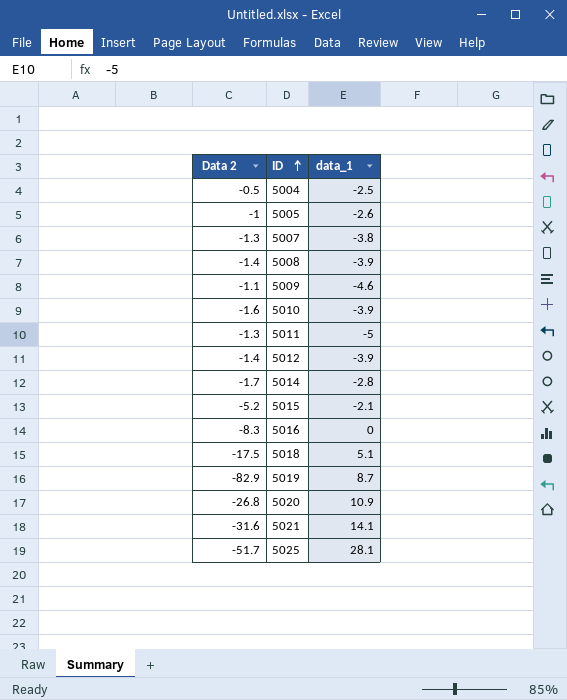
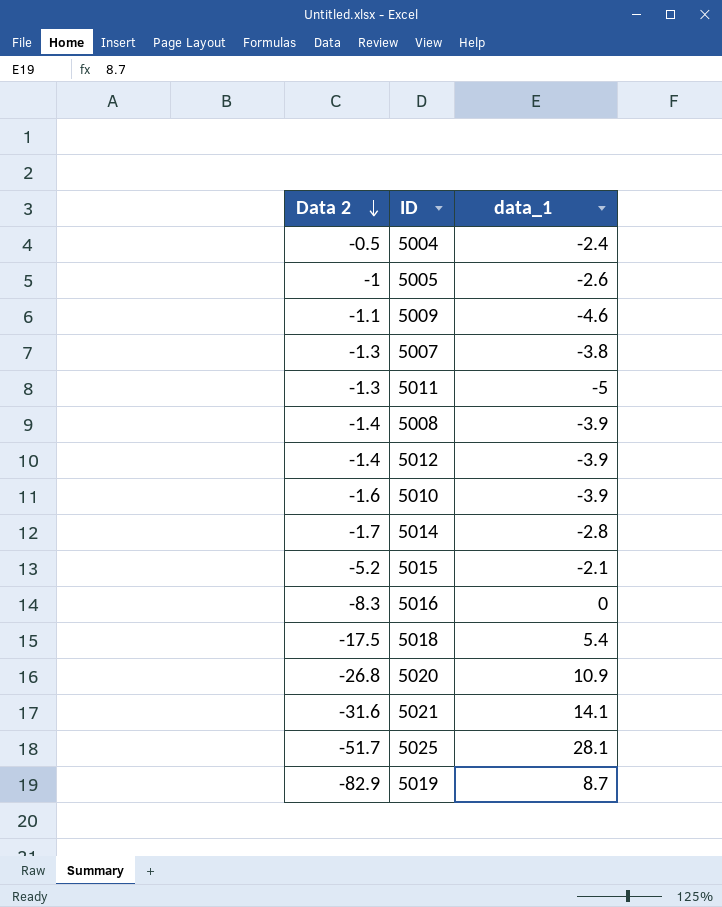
row order: ID ascending -> Data 2 descending
5004 | data_1: -2.5 -> -2.4
5018 | data_1: 5.1 -> 5.4

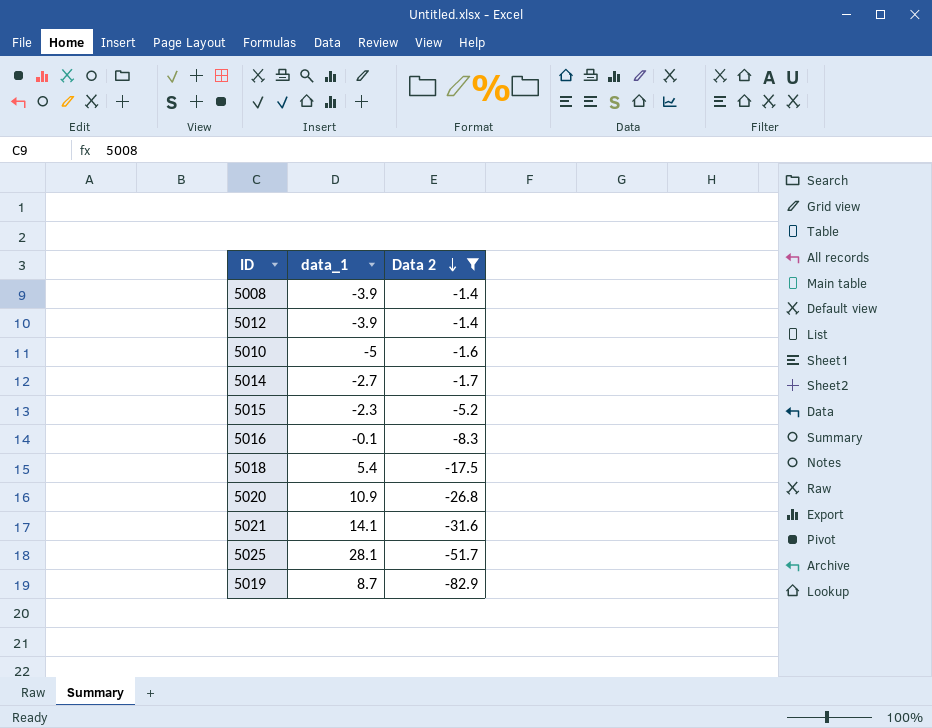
filter: none -> Data 2 <= -1.4
column Data 2 | position: 1 -> 3
5010 | data_1: -3.9 -> -5
5014 | data_1: -2.8 -> -2.7
5015 | data_1: -2.1 -> -2.3
5016 | data_1: 0 -> -0.1

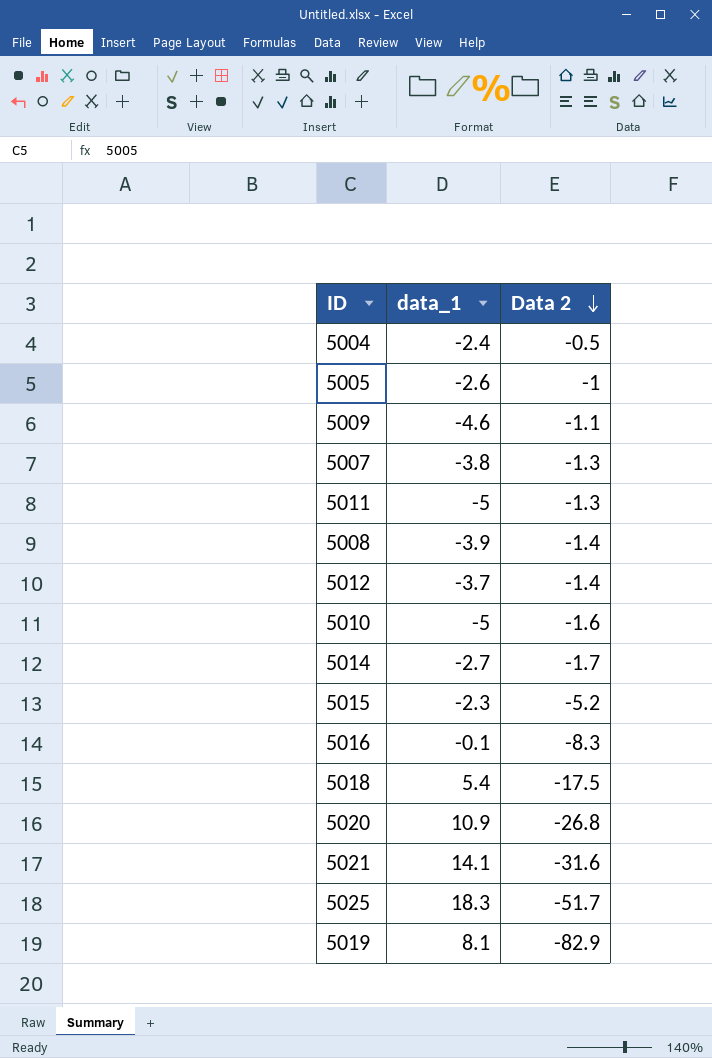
filter: Data 2 <= -1.4 -> none
5012 | data_1: -3.9 -> -3.7
5025 | data_1: 28.1 -> 18.3
5019 | data_1: 8.7 -> 8.1

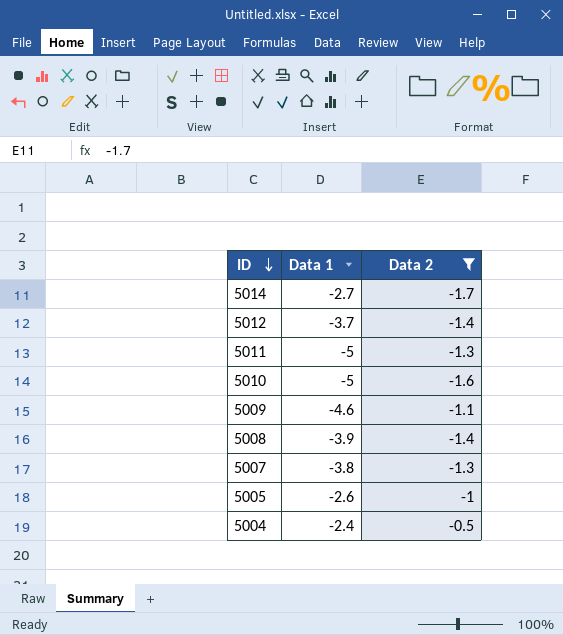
filter: none -> Data 2 >= -1.7
row order: Data 2 descending -> ID descending
column name: data_1 -> Data 1

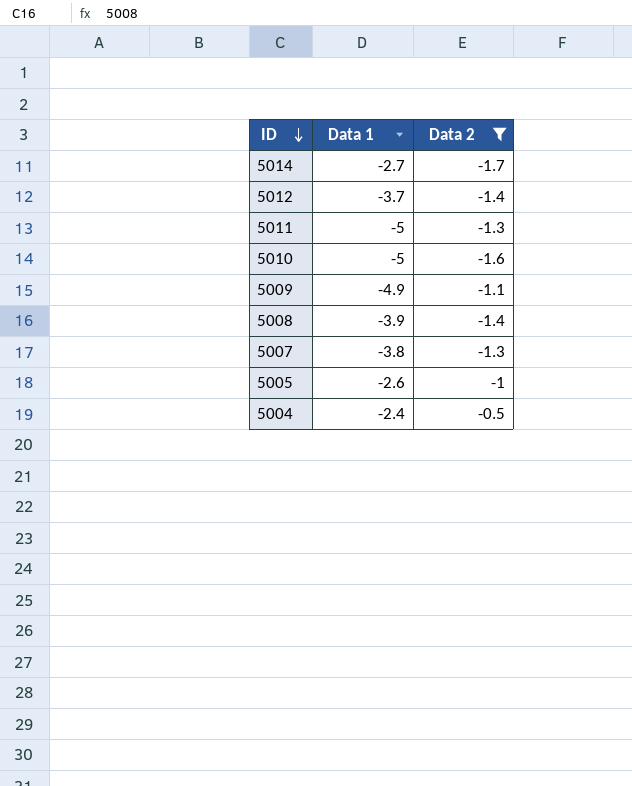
5009 | Data 1: -4.6 -> -4.9

